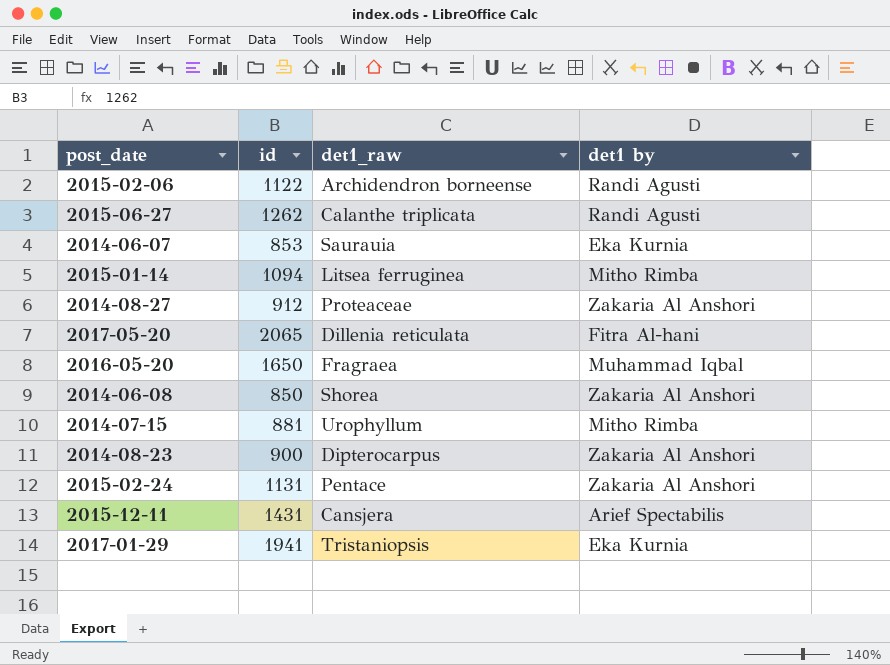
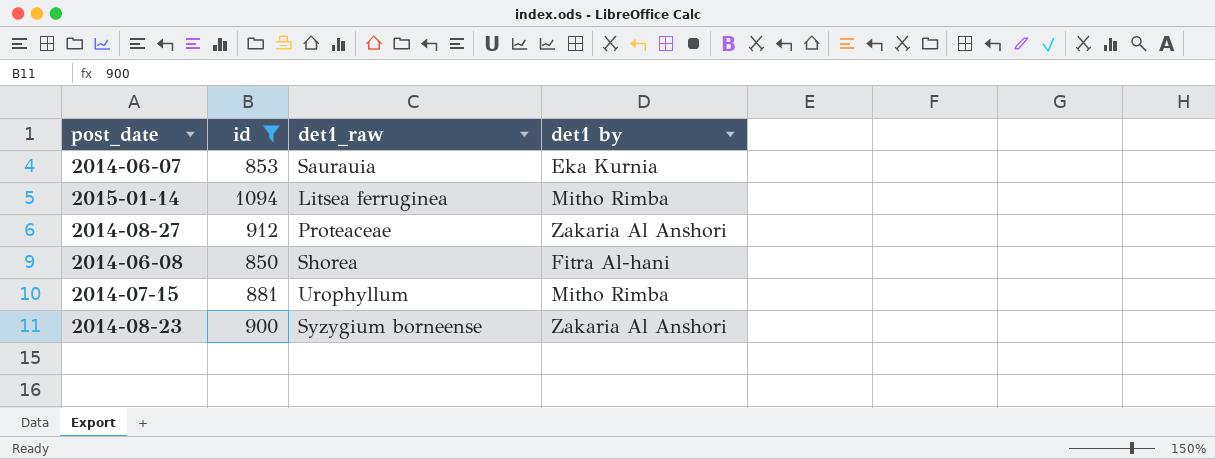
filter: none -> id <= 1094
2014-06-08 | det1 by: Zakaria Al Anshori -> Fitra Al-hani
2014-08-23 | det1_raw: Dipterocarpus -> Syzygium borneense

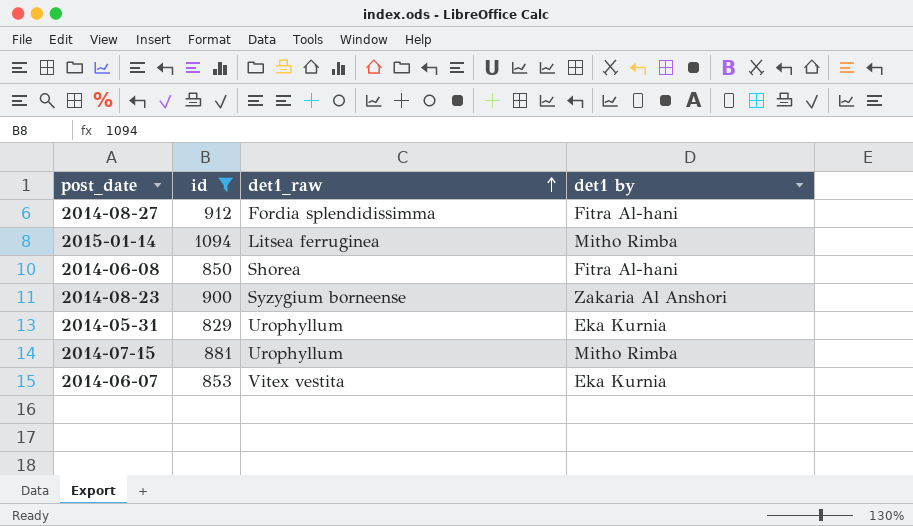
row order: none -> det1_raw ascending
2014-08-27 | det1_raw: Proteaceae -> Fordia splendidissimma
2014-08-27 | det1 by: Zakaria Al Anshori -> Fitra Al-hani
row 2014-05-31: none -> 829 | Urophyllum | Eka Kurnia
2014-06-07 | det1_raw: Saurauia -> Vitex vestita

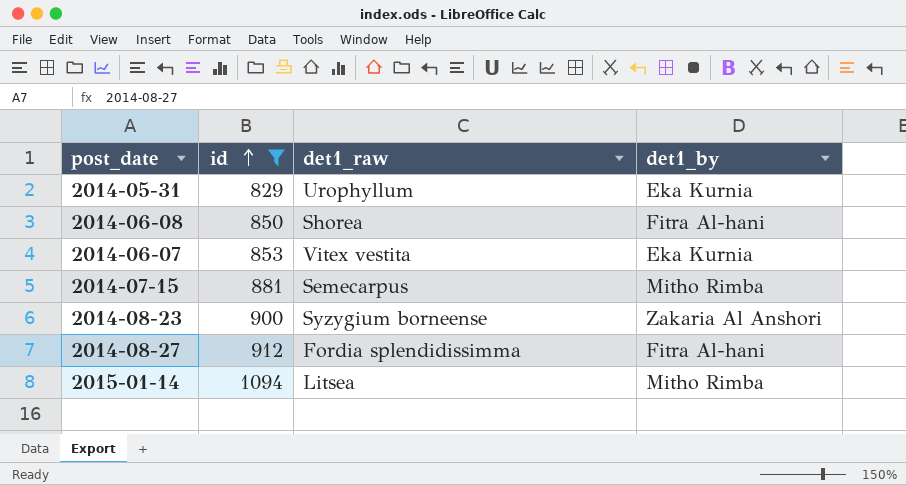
row order: det1_raw ascending -> id ascending
column name: det1 by -> det1_by
2014-07-15 | det1_raw: Urophyllum -> Semecarpus
2015-01-14 | det1_raw: Litsea ferruginea -> Litsea

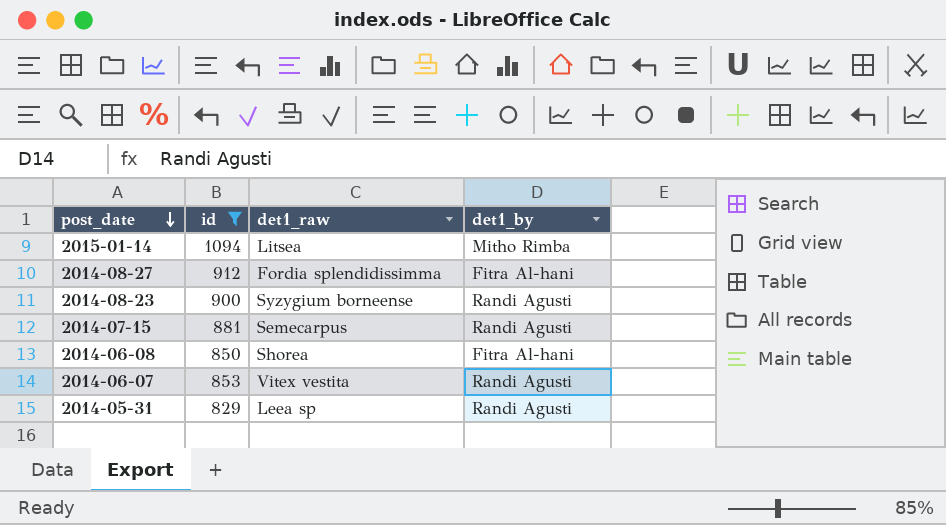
row order: id ascending -> post_date descending
2014-08-23 | det1_by: Zakaria Al Anshori -> Randi Agusti
2014-07-15 | det1_by: Mitho Rimba -> Randi Agusti
2014-06-07 | det1_by: Eka Kurnia -> Randi Agusti
2014-05-31 | det1_raw: Urophyllum -> Leea sp
2014-05-31 | det1_by: Eka Kurnia -> Randi Agusti

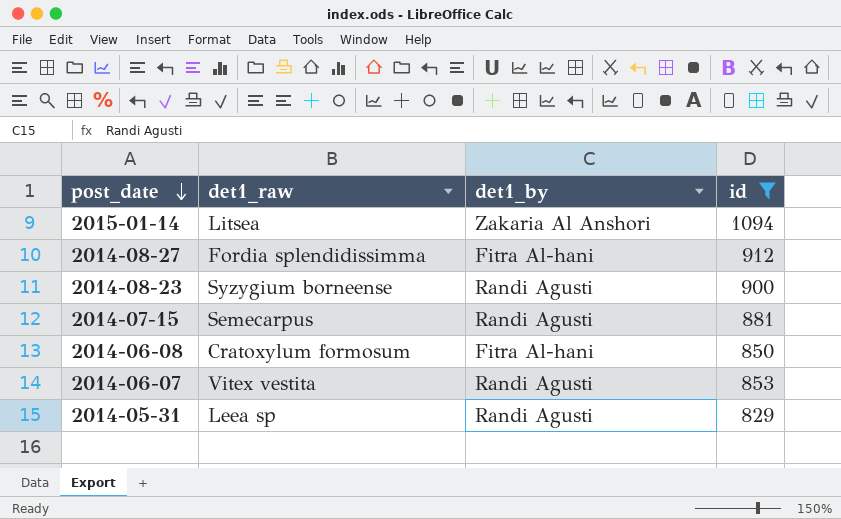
column id | position: 2 -> 4
2015-01-14 | det1_by: Mitho Rimba -> Zakaria Al Anshori
2014-06-08 | det1_raw: Shorea -> Cratoxylum formosum

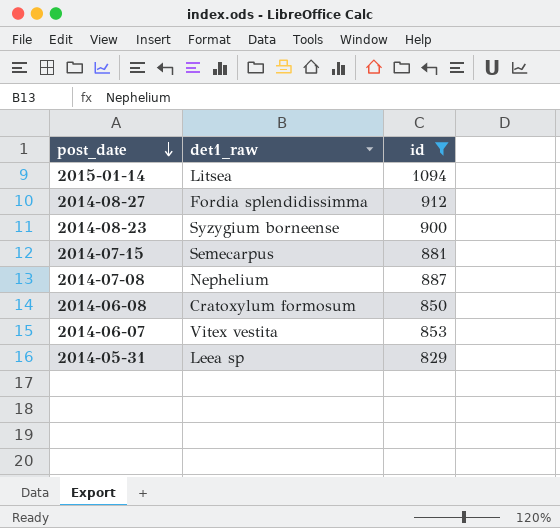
column det1_by | position: 3 -> none
row 2014-07-08: none -> Nephelium | 887

